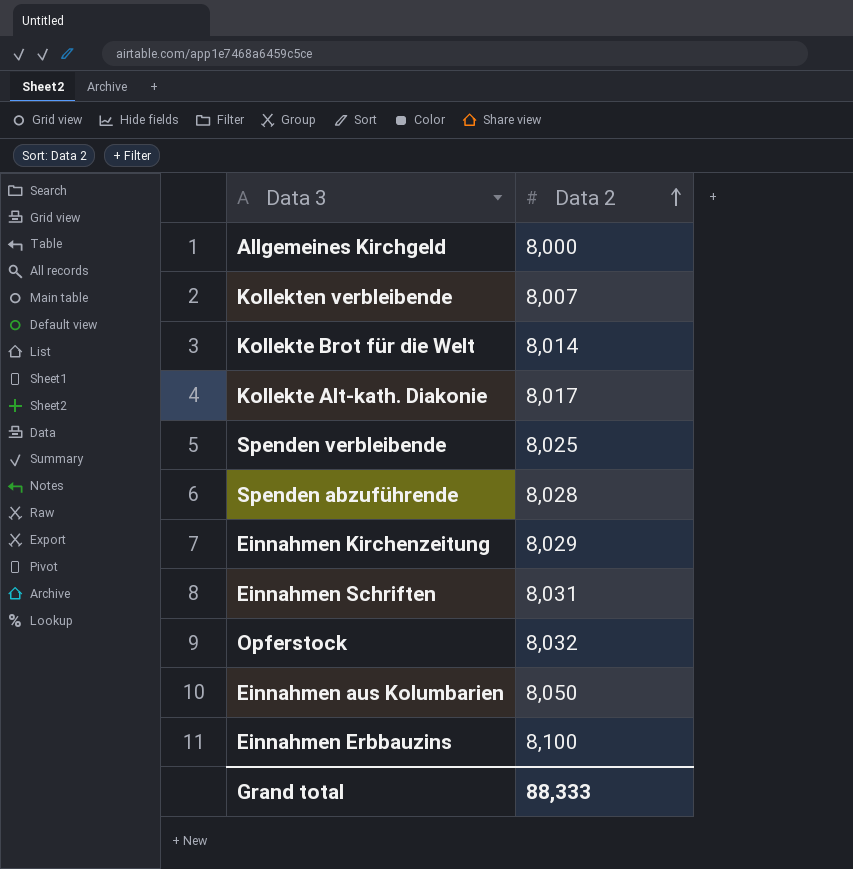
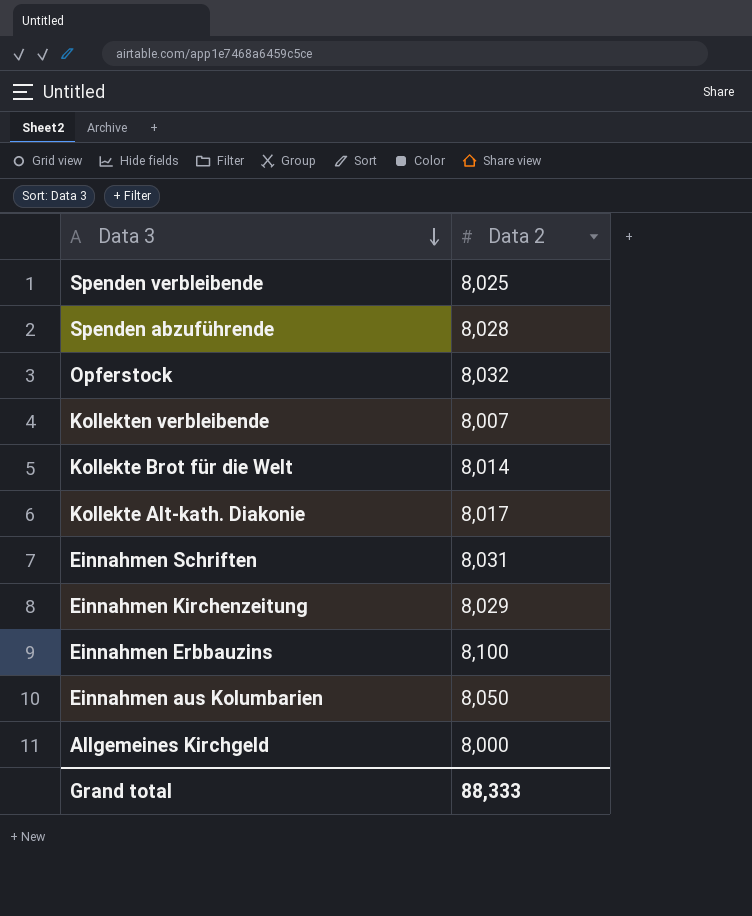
row order: Data 2 ascending -> Data 3 descending

